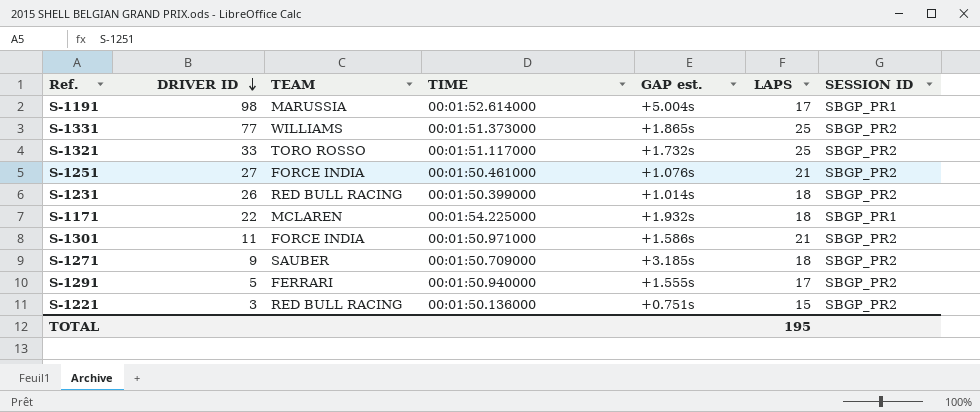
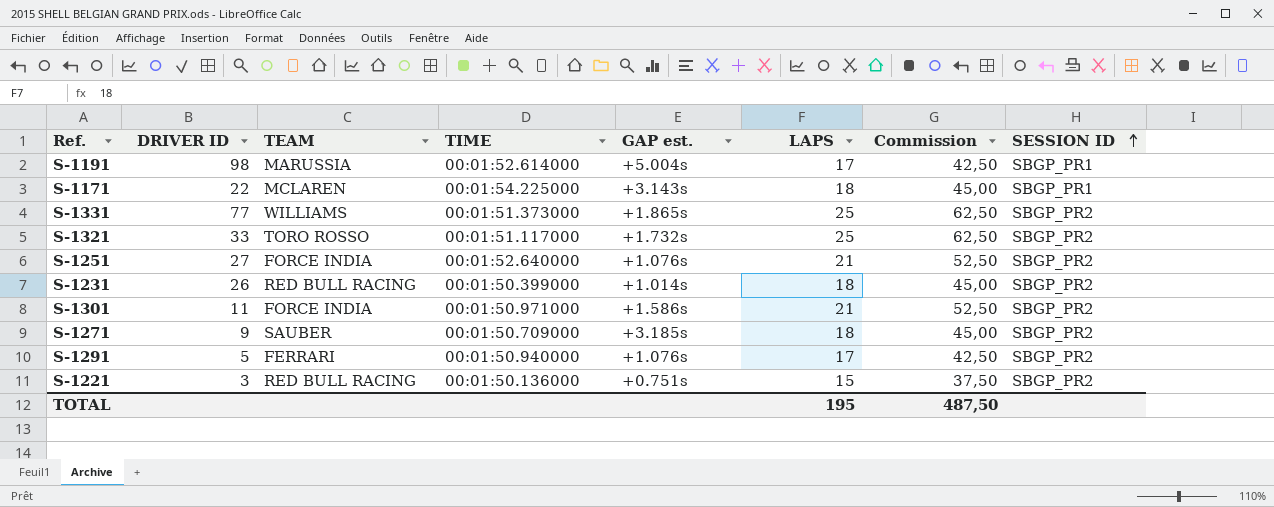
row order: DRIVER ID descending -> SESSION ID ascending
column Commission | formula: none -> [LAPS] * 2,5
S-1171 | GAP est.: +1.932s -> +3.143s
S-1251 | TIME: 00:01:50.461000 -> 00:01:52.640000
S-1291 | GAP est.: +1.555s -> +1.076s

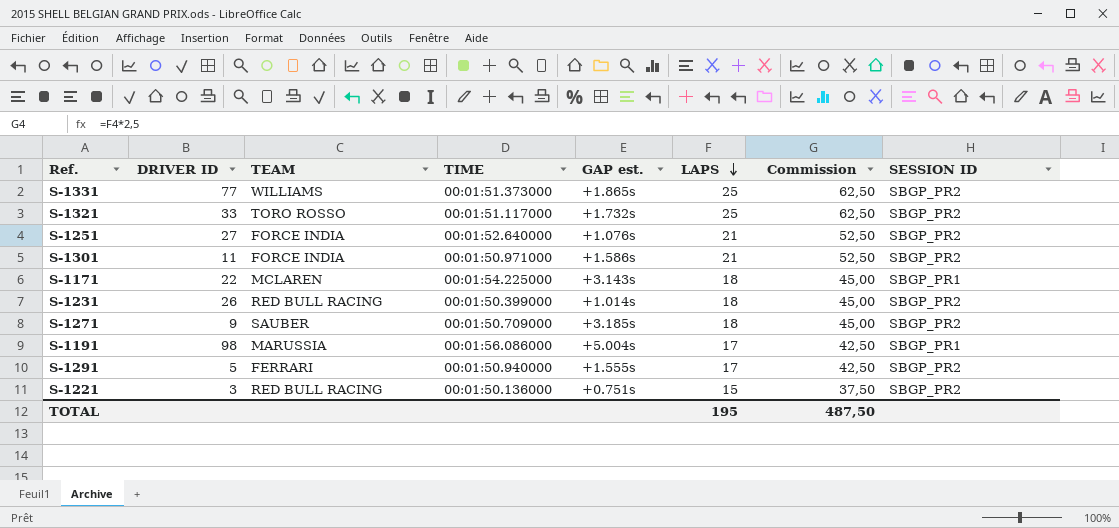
row order: SESSION ID ascending -> LAPS descending
S-1191 | TIME: 00:01:52.614000 -> 00:01:56.086000
S-1291 | GAP est.: +1.076s -> +1.555s

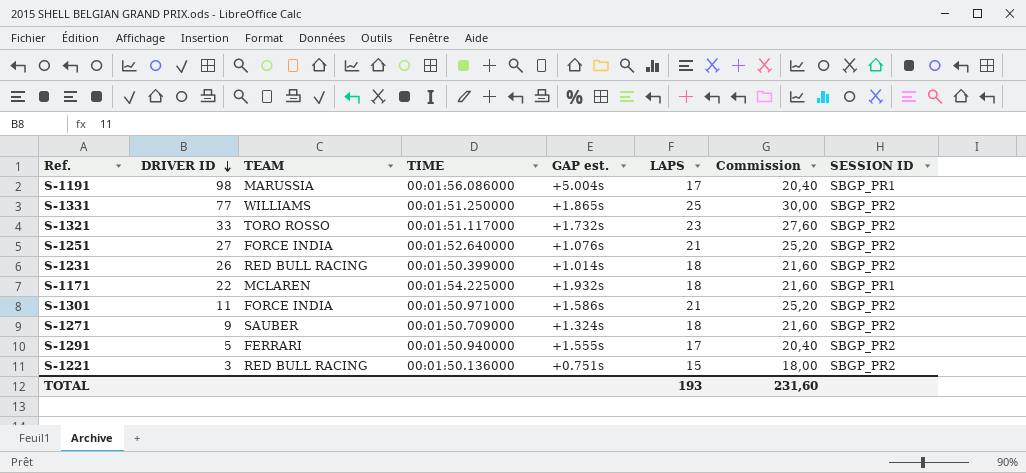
row order: LAPS descending -> DRIVER ID descending
column Commission | formula: [LAPS] * 2,5 -> [LAPS] * 1,2
S-1331 | TIME: 00:01:51.373000 -> 00:01:51.250000
S-1321 | LAPS: 25 -> 23
S-1171 | GAP est.: +3.143s -> +1.932s
S-1271 | GAP est.: +3.185s -> +1.324s
TOTAL | LAPS: 195 -> 193
TOTAL | Commission: 487,50 -> 231,60

